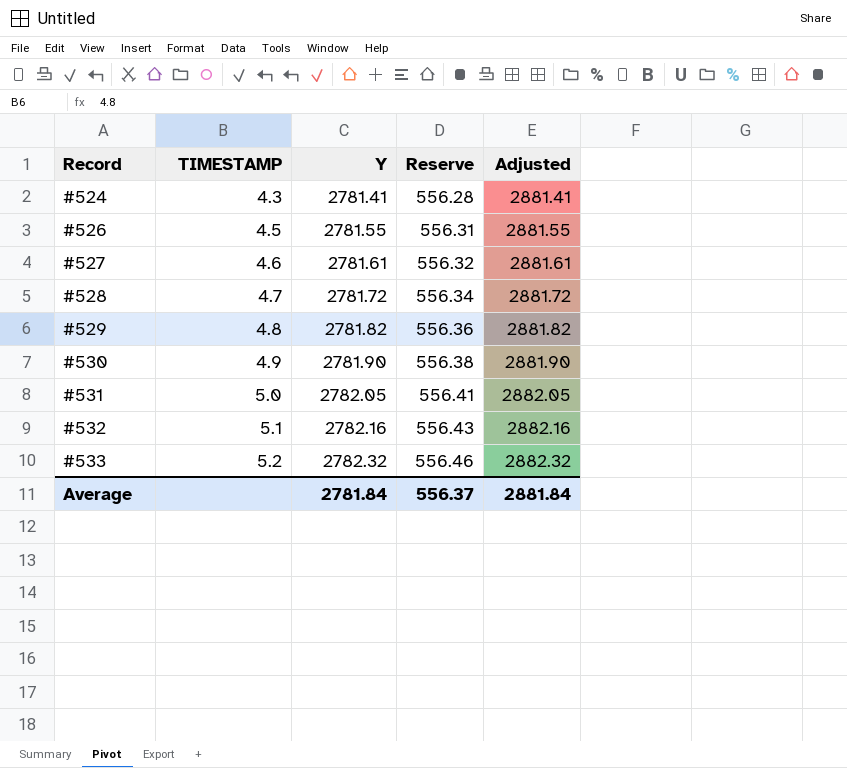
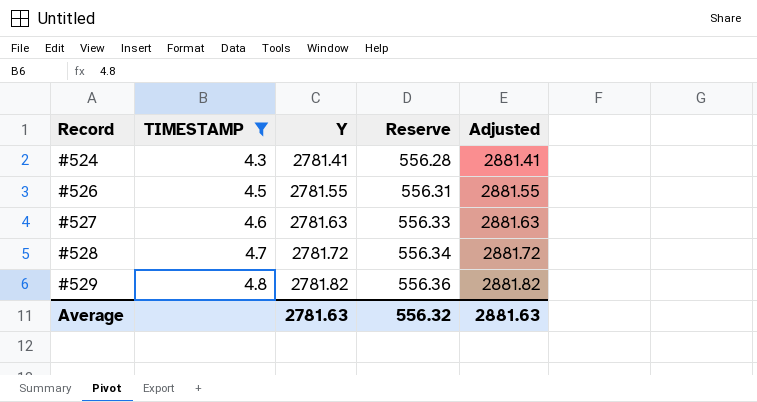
filter: none -> TIMESTAMP <= 4.8
#527 | Y: 2781.61 -> 2781.63
#527 | Reserve: 556.32 -> 556.33
#527 | Adjusted: 2881.61 -> 2881.63
Average | Y: 2781.84 -> 2781.63
Average | Reserve: 556.37 -> 556.32
Average | Adjusted: 2881.84 -> 2881.63

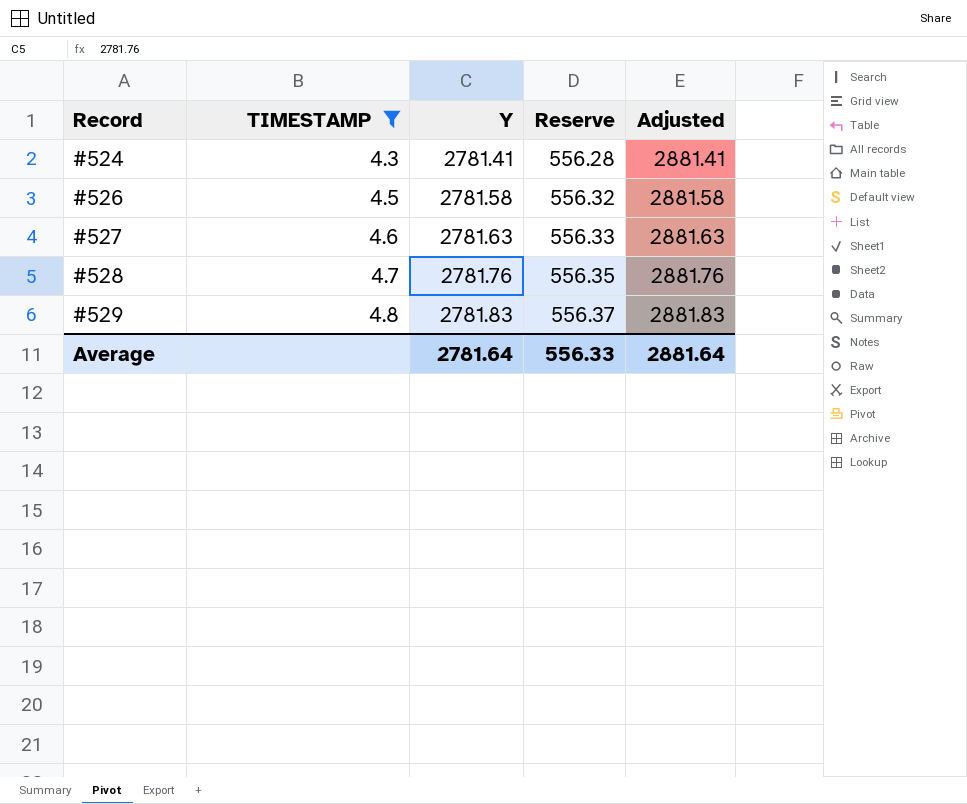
#526 | Y: 2781.55 -> 2781.58
#526 | Reserve: 556.31 -> 556.32
#526 | Adjusted: 2881.55 -> 2881.58
#528 | Y: 2781.72 -> 2781.76
#528 | Reserve: 556.34 -> 556.35
#528 | Adjusted: 2881.72 -> 2881.76
#529 | Y: 2781.82 -> 2781.83
#529 | Reserve: 556.36 -> 556.37
#529 | Adjusted: 2881.82 -> 2881.83
Average | Y: 2781.63 -> 2781.64
Average | Reserve: 556.32 -> 556.33
Average | Adjusted: 2881.63 -> 2881.64

